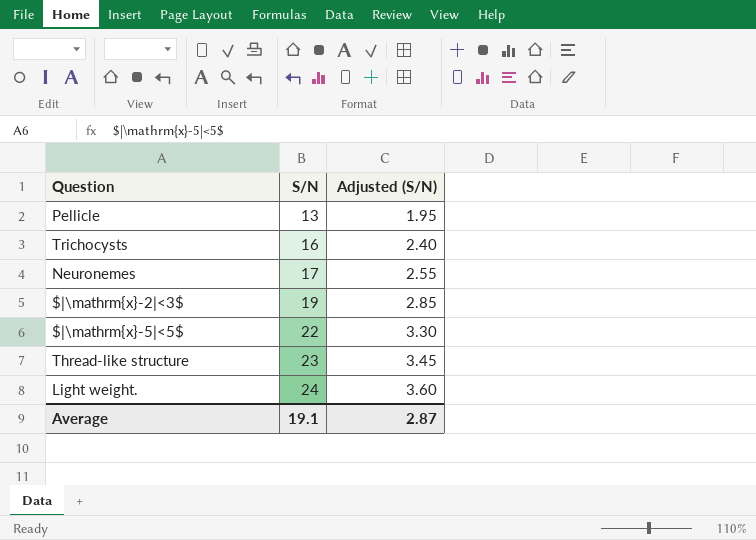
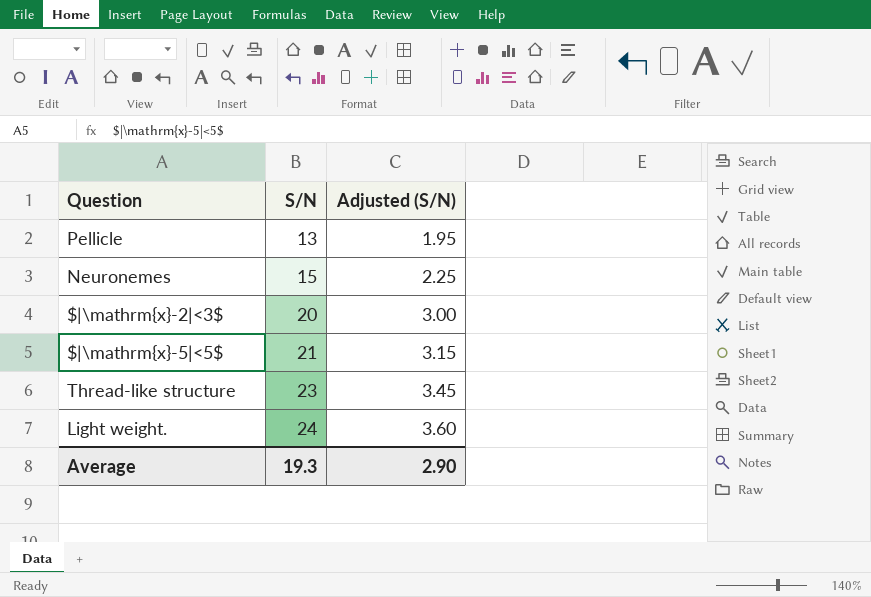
row Trichocysts: 16 | 2.40 -> none
Neuronemes | S/N: 17 -> 15
Neuronemes | Adjusted (S/N): 2.55 -> 2.25
$|\mathrm{x}-2|<3$ | S/N: 19 -> 20
$|\mathrm{x}-2|<3$ | Adjusted (S/N): 2.85 -> 3.00
$|\mathrm{x}-5|<5$ | S/N: 22 -> 21
$|\mathrm{x}-5|<5$ | Adjusted (S/N): 3.30 -> 3.15
Average | S/N: 19.1 -> 19.3
Average | Adjusted (S/N): 2.87 -> 2.90

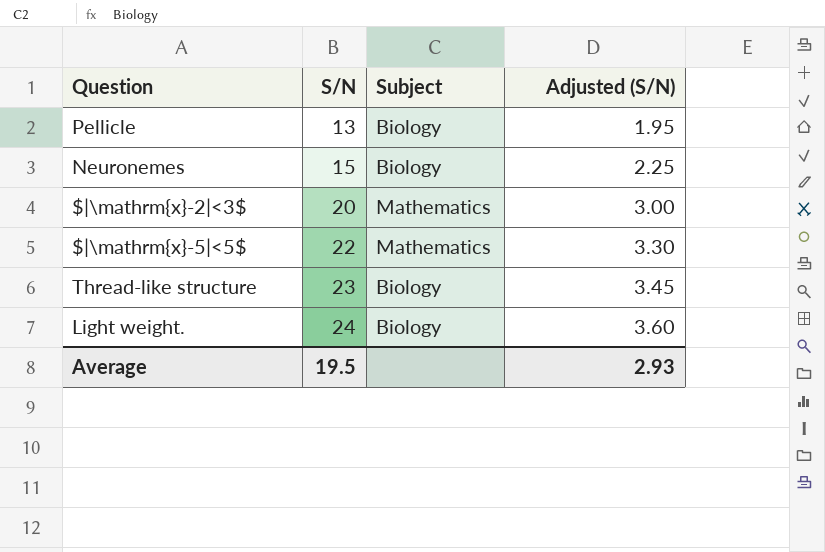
column Subject | position: none -> 3
$|\mathrm{x}-5|<5$ | S/N: 21 -> 22
$|\mathrm{x}-5|<5$ | Adjusted (S/N): 3.15 -> 3.30
Average | S/N: 19.3 -> 19.5
Average | Adjusted (S/N): 2.90 -> 2.93

